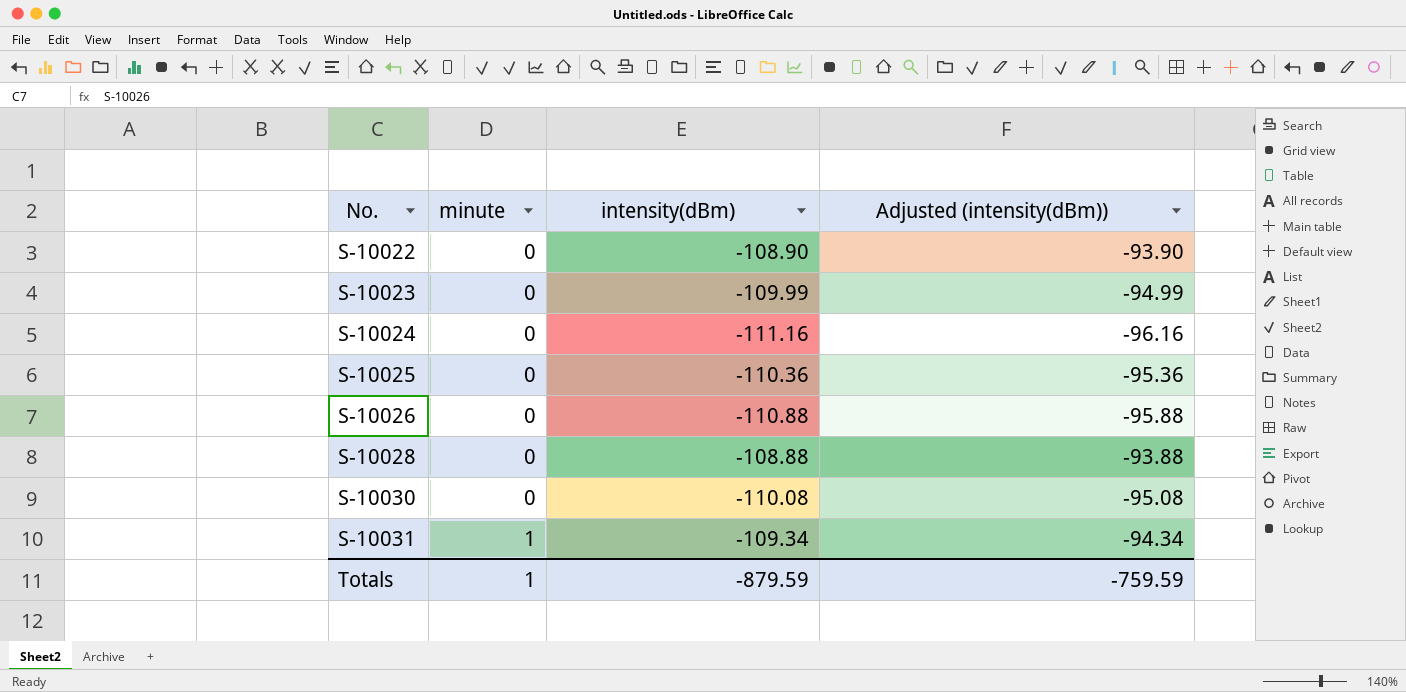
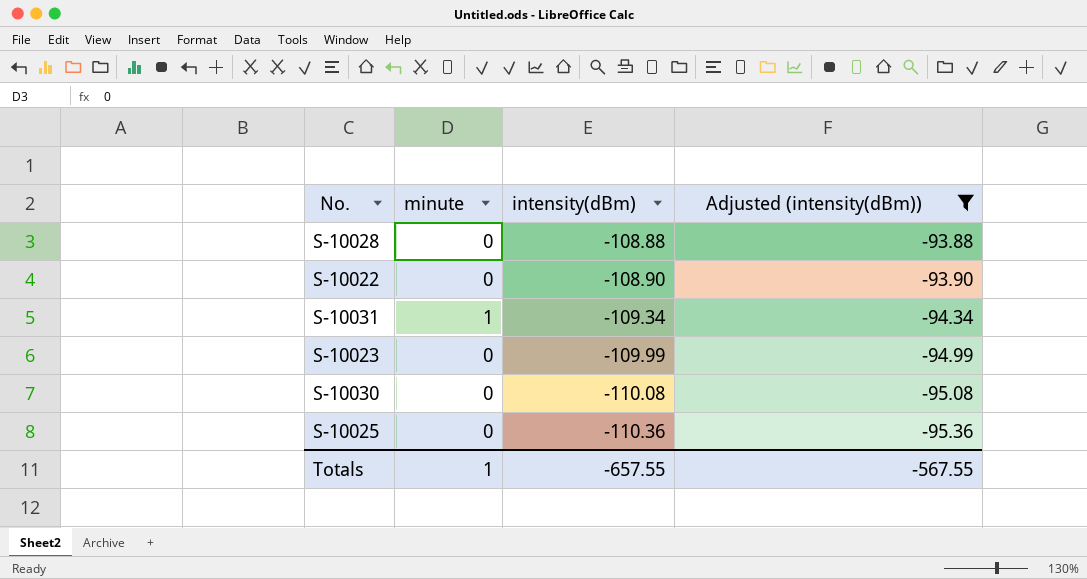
filter: none -> Adjusted (intensity(dBm)) >= -95.36
row order: No. ascending -> intensity(dBm) descending
Totals | intensity(dBm): -879.59 -> -657.55
Totals | Adjusted (intensity(dBm)): -759.59 -> -567.55

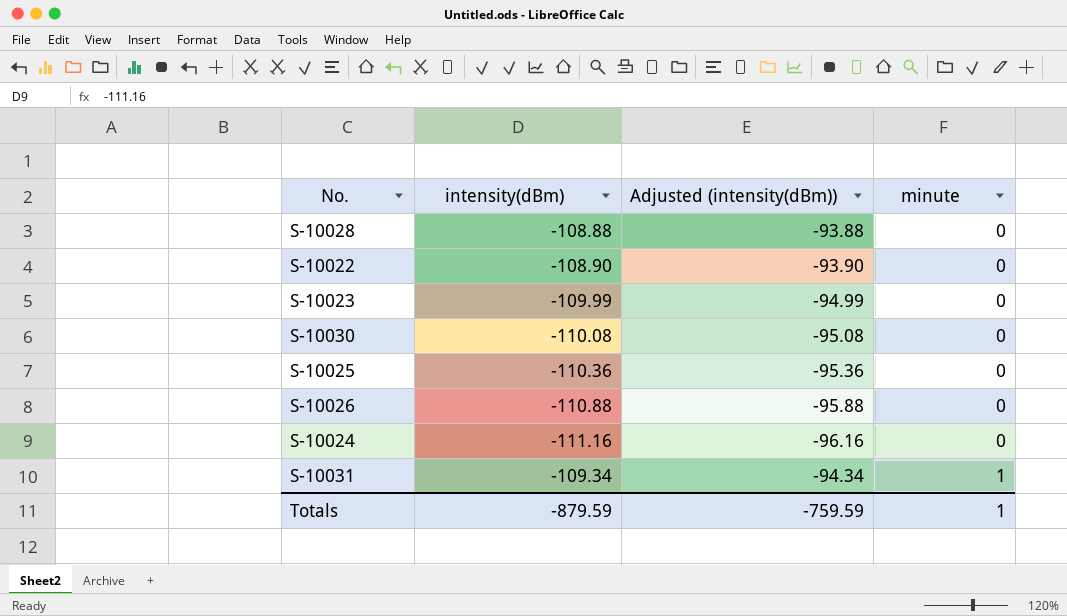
filter: Adjusted (intensity(dBm)) >= -95.36 -> none
row order: intensity(dBm) descending -> minute ascending
column minute | position: 2 -> 4
Totals | intensity(dBm): -657.55 -> -879.59
Totals | Adjusted (intensity(dBm)): -567.55 -> -759.59

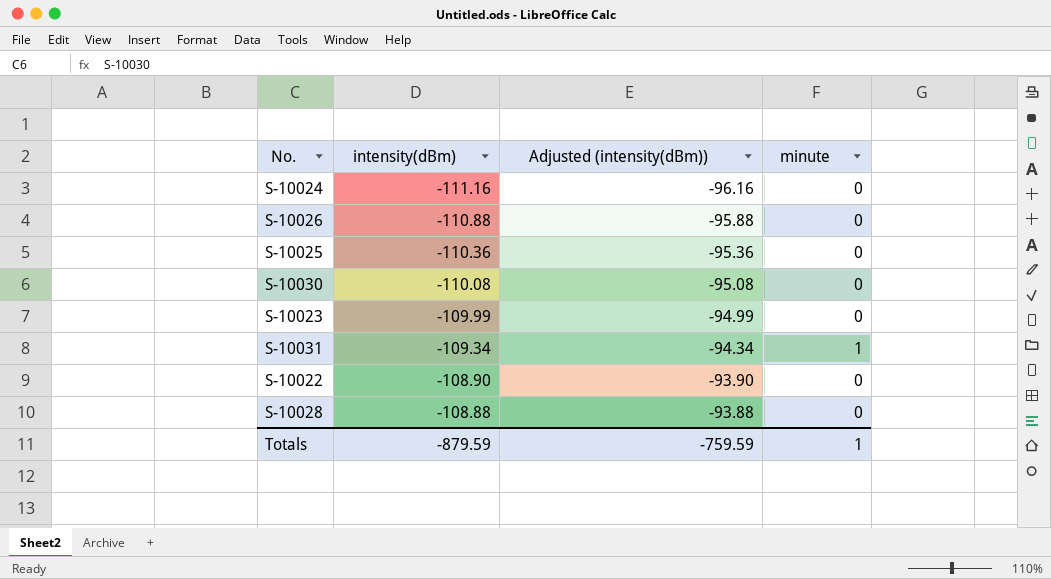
row order: minute ascending -> intensity(dBm) ascending

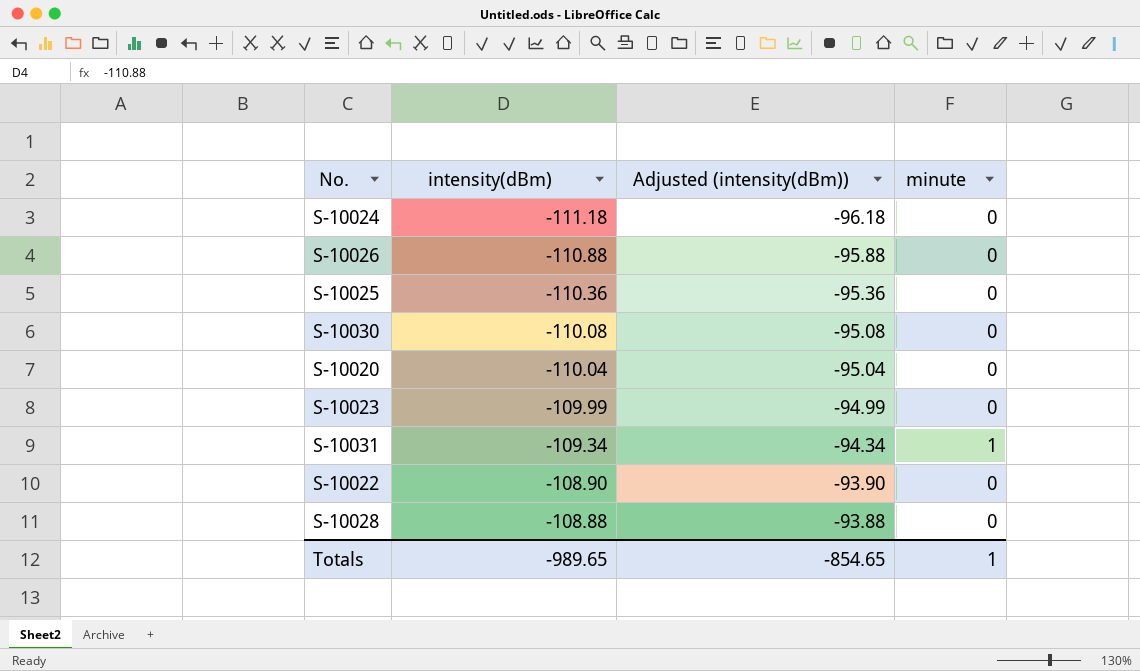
S-10024 | intensity(dBm): -111.16 -> -111.18
S-10024 | Adjusted (intensity(dBm)): -96.16 -> -96.18
row S-10020: none -> -110.04 | -95.04 | 0
Totals | intensity(dBm): -879.59 -> -989.65
Totals | Adjusted (intensity(dBm)): -759.59 -> -854.65

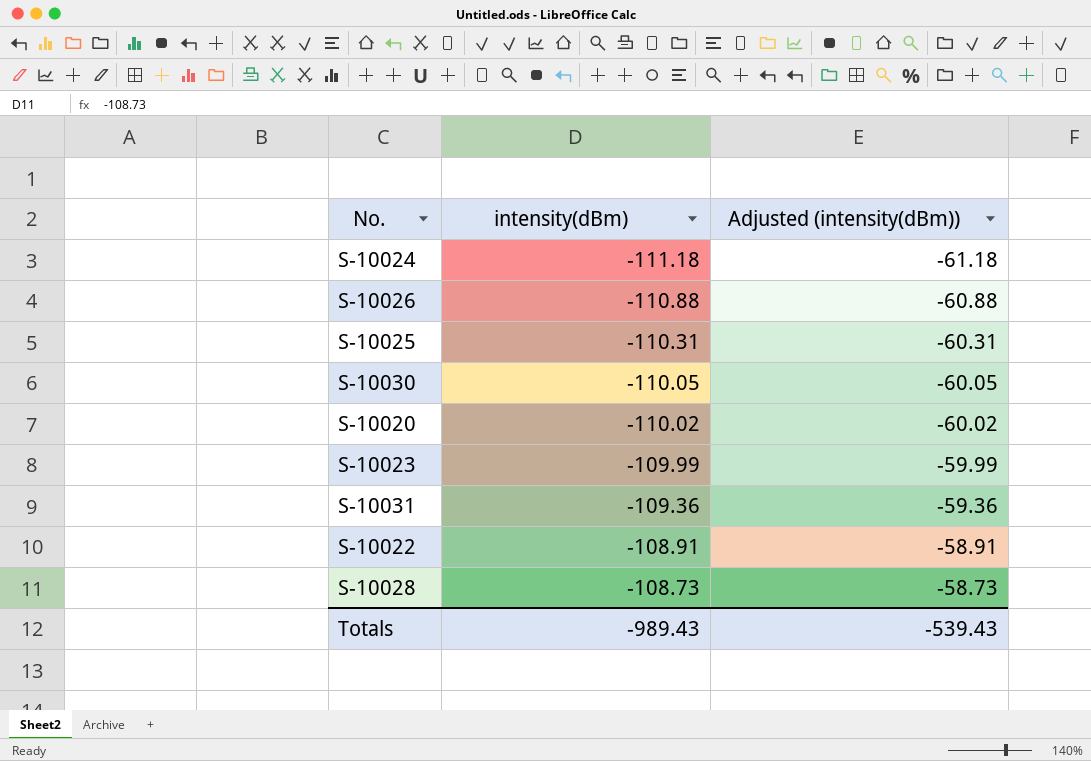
column minute | position: 4 -> none
column Adjusted (intensity(dBm)) | formula: [intensity(dBm)] + 15 -> [intensity(dBm)] + 50
S-10025 | intensity(dBm): -110.36 -> -110.31
S-10030 | intensity(dBm): -110.08 -> -110.05
S-10020 | intensity(dBm): -110.04 -> -110.02
S-10031 | intensity(dBm): -109.34 -> -109.36
S-10022 | intensity(dBm): -108.90 -> -108.91
S-10028 | intensity(dBm): -108.88 -> -108.73
Totals | intensity(dBm): -989.65 -> -989.43
Totals | Adjusted (intensity(dBm)): -854.65 -> -539.43

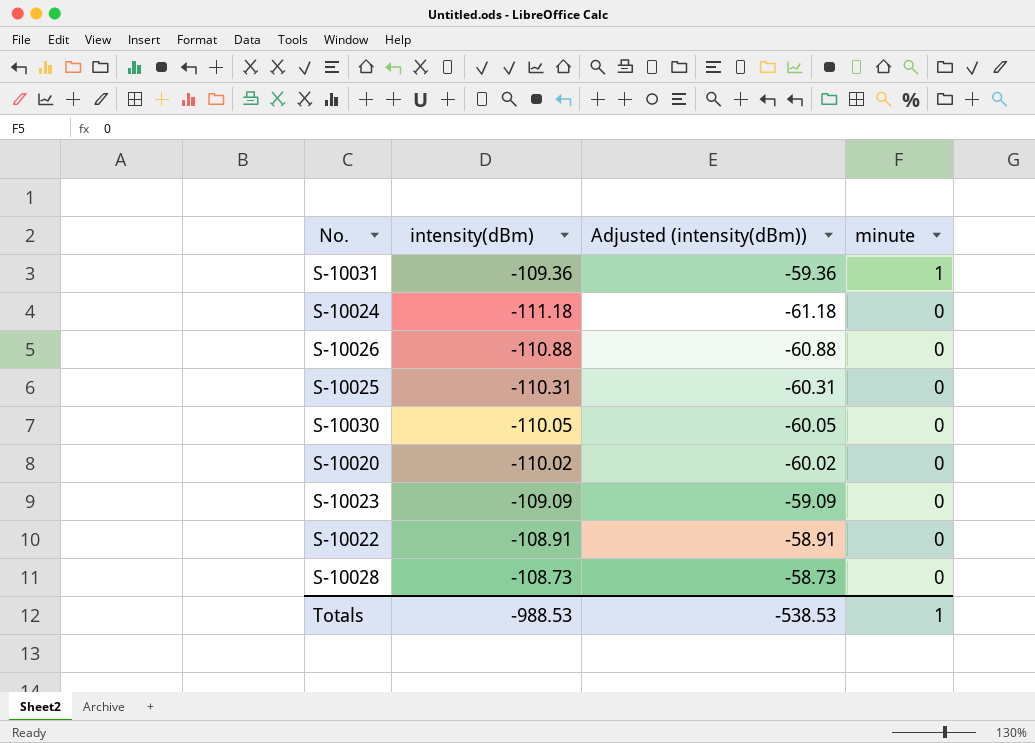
row order: intensity(dBm) ascending -> minute descending
column minute | position: none -> 4
S-10023 | intensity(dBm): -109.99 -> -109.09
S-10023 | Adjusted (intensity(dBm)): -59.99 -> -59.09
Totals | intensity(dBm): -989.43 -> -988.53
Totals | Adjusted (intensity(dBm)): -539.43 -> -538.53

